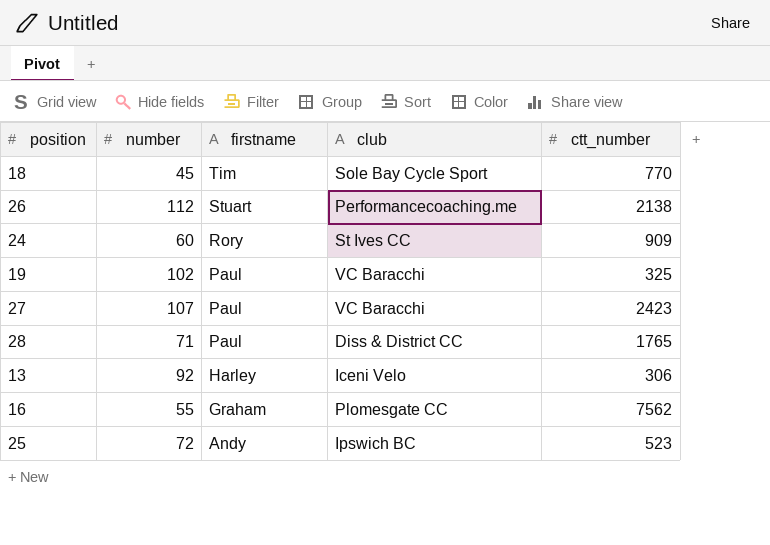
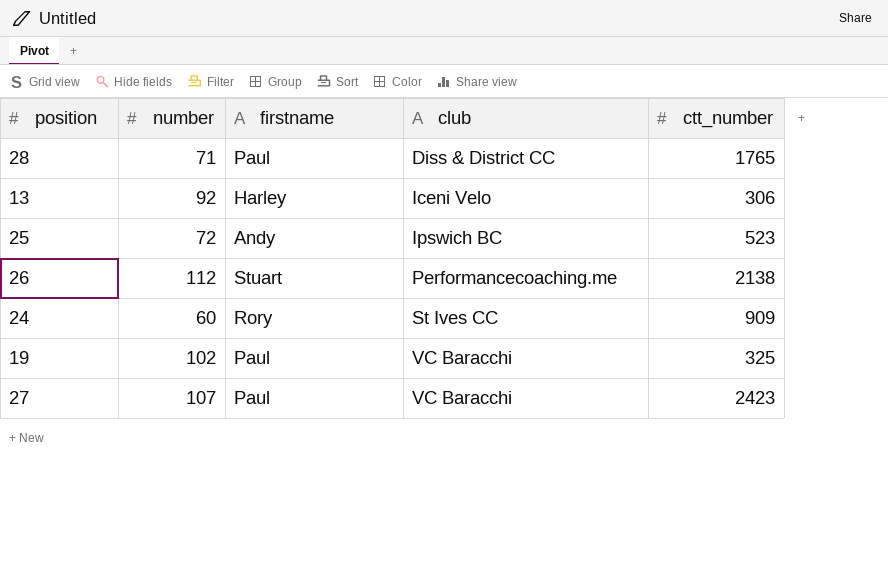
row order: firstname descending -> club ascending
row 18: 45 | Tim | Sole Bay Cycle Sport | 770 -> none
row 16: 55 | Graham | Plomesgate CC | 7562 -> none

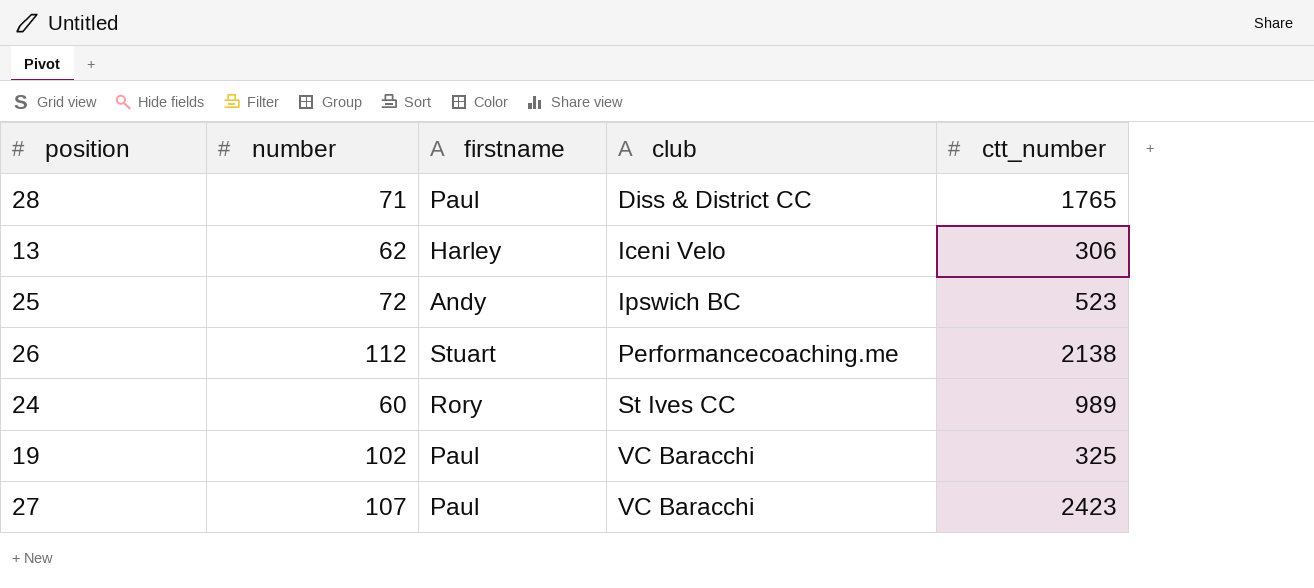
13 | number: 92 -> 62
24 | ctt_number: 909 -> 989

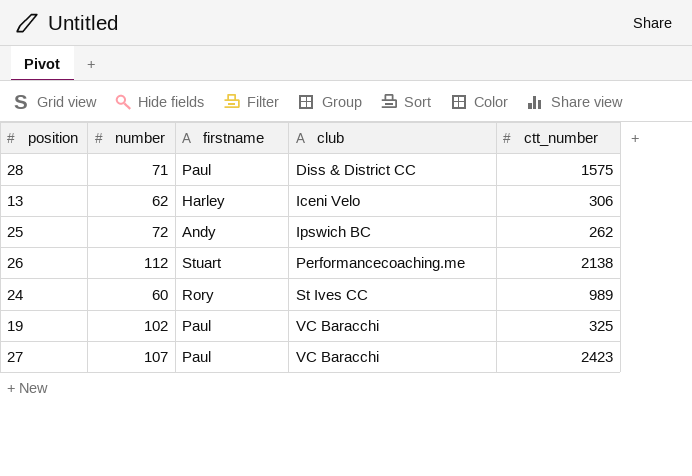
28 | ctt_number: 1765 -> 1575
25 | ctt_number: 523 -> 262

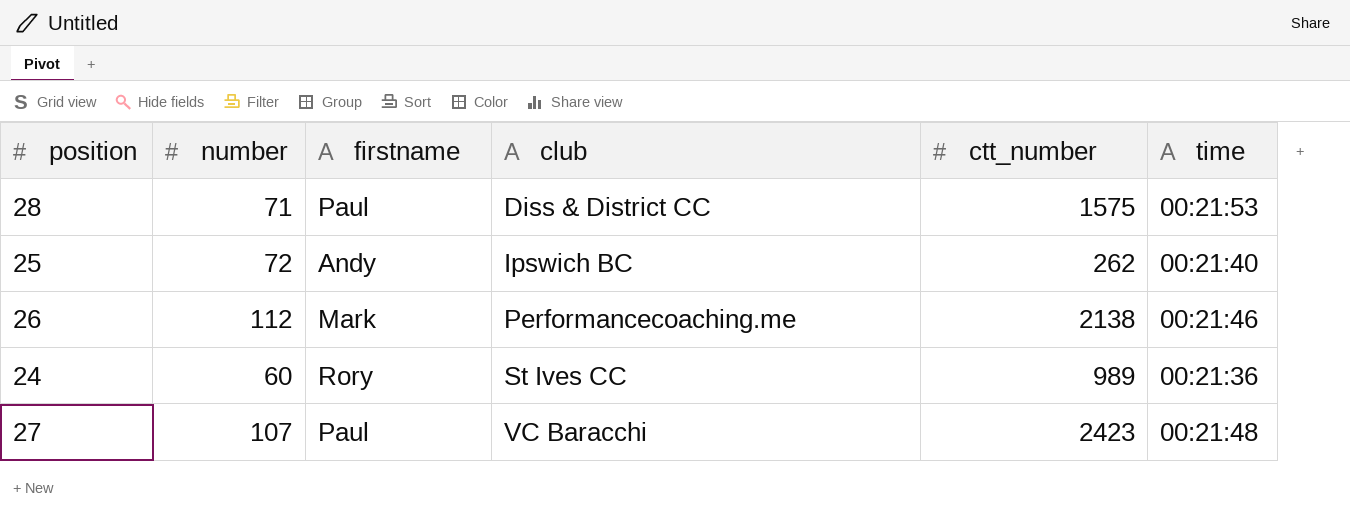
column time | position: none -> 6
row 13: 62 | Harley | Iceni Velo | 306 -> none
row 19: 102 | Paul | VC Baracchi | 325 -> none
26 | firstname: Stuart -> Mark

